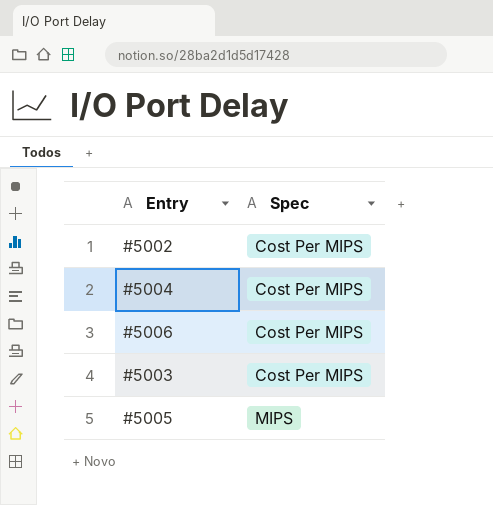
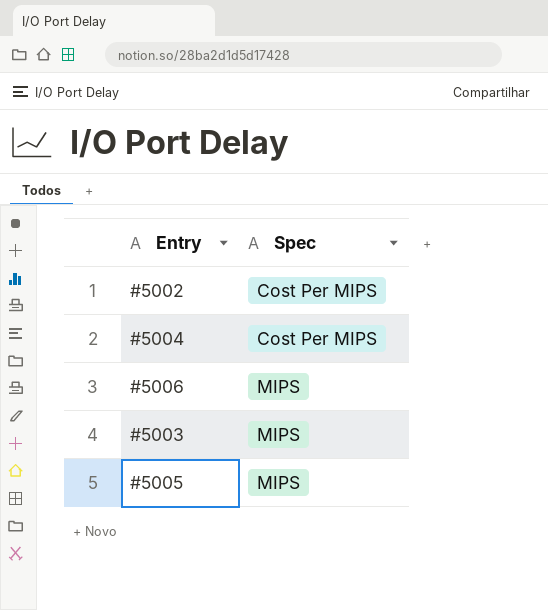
#5006 | Spec: Cost Per MIPS -> MIPS
#5003 | Spec: Cost Per MIPS -> MIPS

